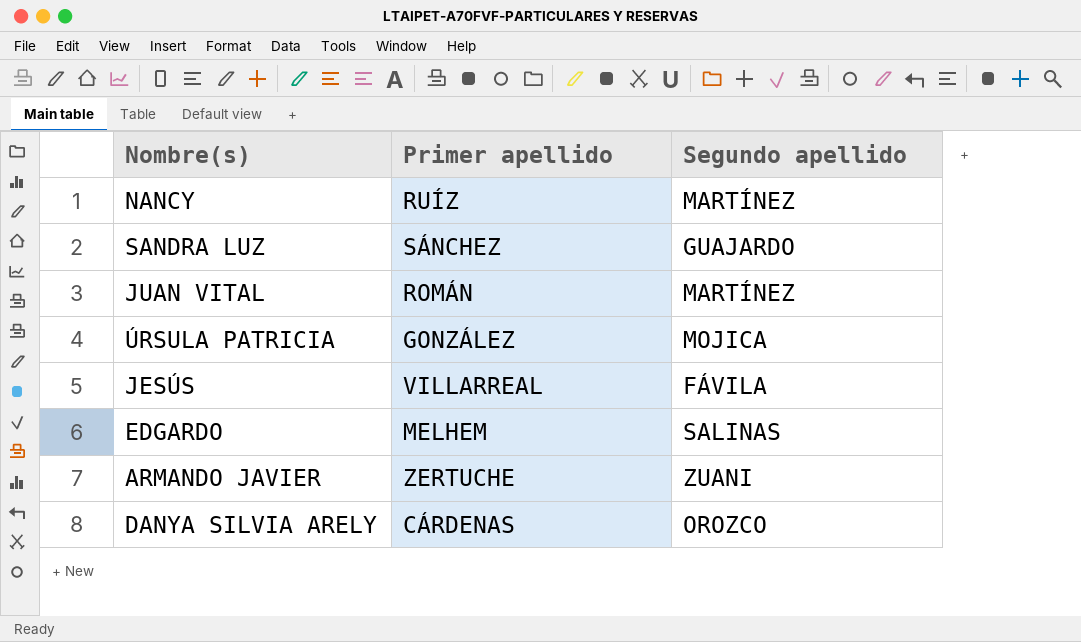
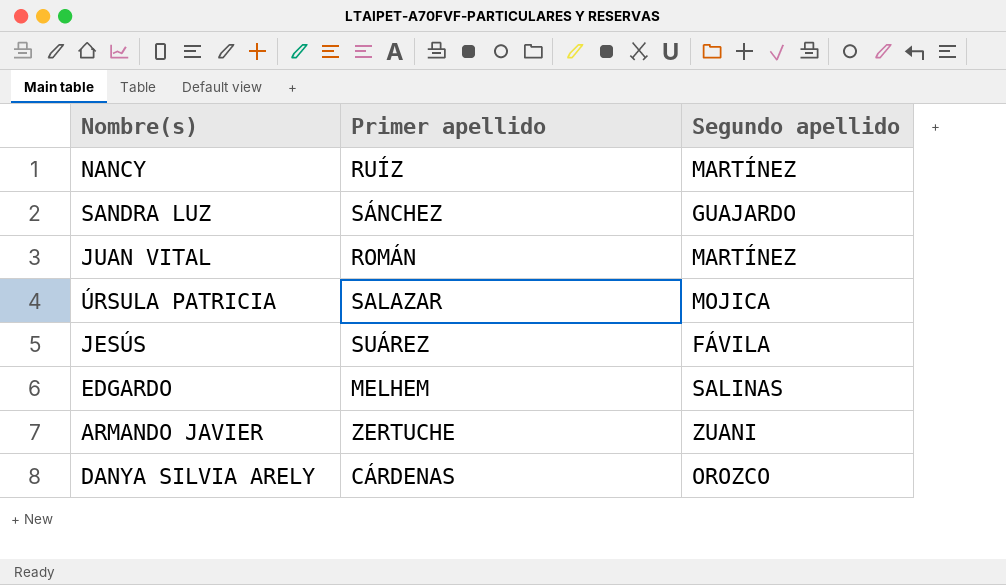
ÚRSULA PATRICIA | Primer apellido: GONZÁLEZ -> SALAZAR
JESÚS | Primer apellido: VILLARREAL -> SUÁREZ

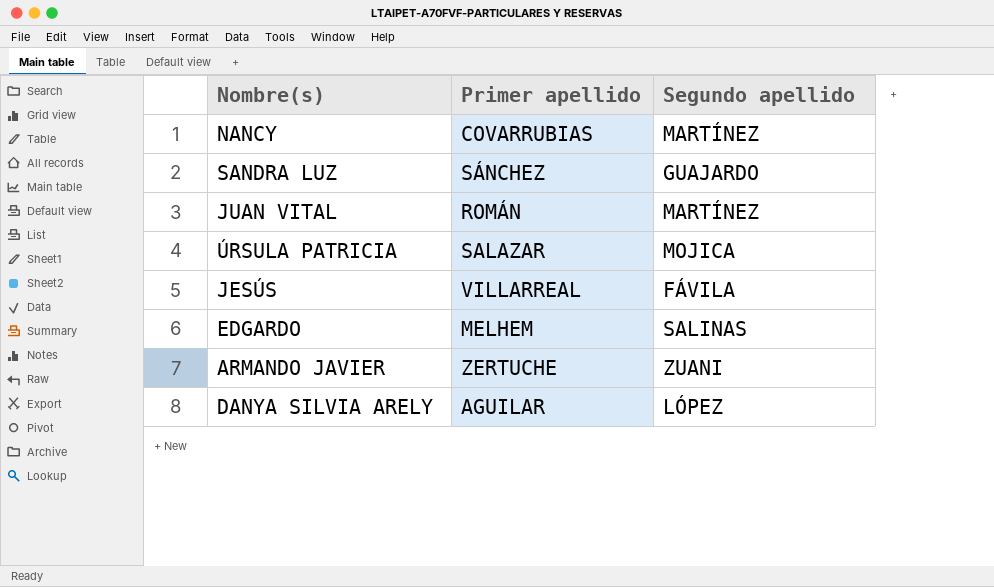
NANCY | Primer apellido: RUÍZ -> COVARRUBIAS
JESÚS | Primer apellido: SUÁREZ -> VILLARREAL
DANYA SILVIA ARELY | Primer apellido: CÁRDENAS -> AGUILAR
DANYA SILVIA ARELY | Segundo apellido: OROZCO -> LÓPEZ

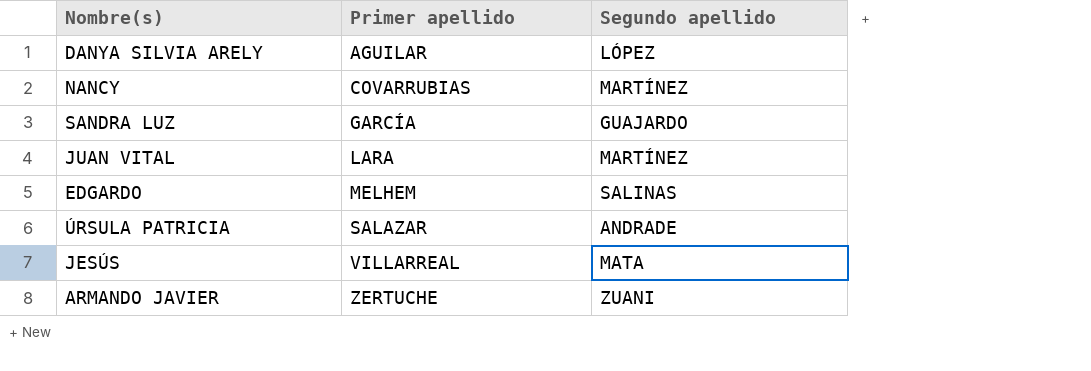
row order: none -> Primer apellido ascending
SANDRA LUZ | Primer apellido: SÁNCHEZ -> GARCÍA
JUAN VITAL | Primer apellido: ROMÁN -> LARA
ÚRSULA PATRICIA | Segundo apellido: MOJICA -> ANDRADE
JESÚS | Segundo apellido: FÁVILA -> MATA

